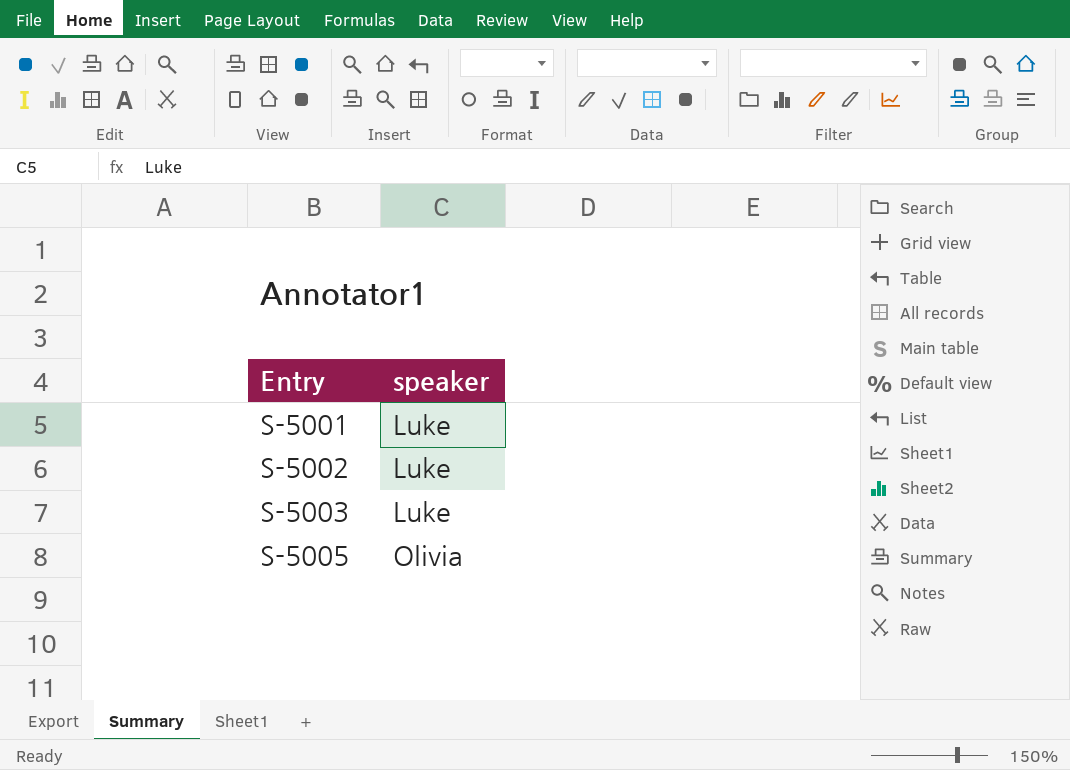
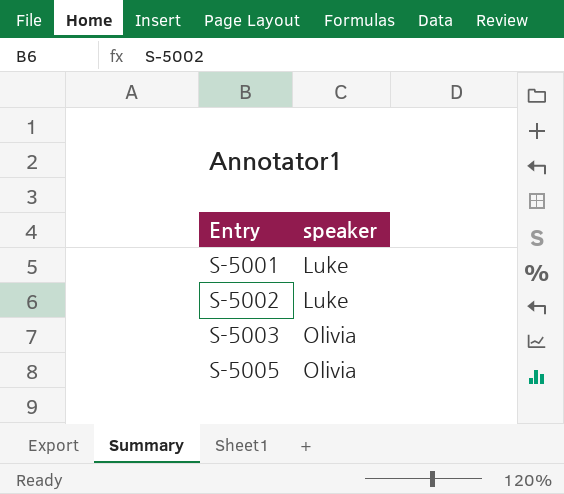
S-5003 | speaker: Luke -> Olivia

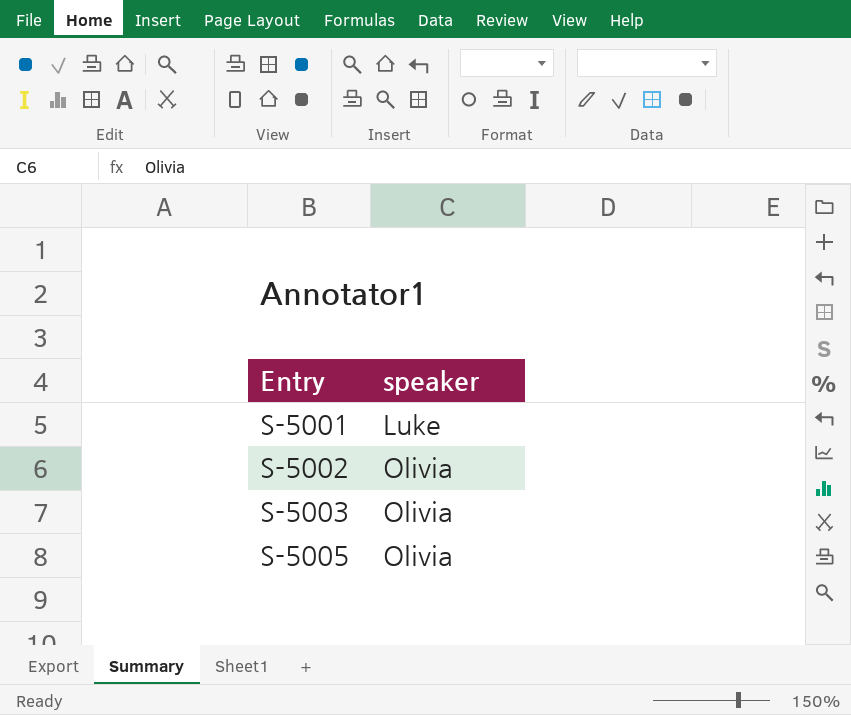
S-5002 | speaker: Luke -> Olivia

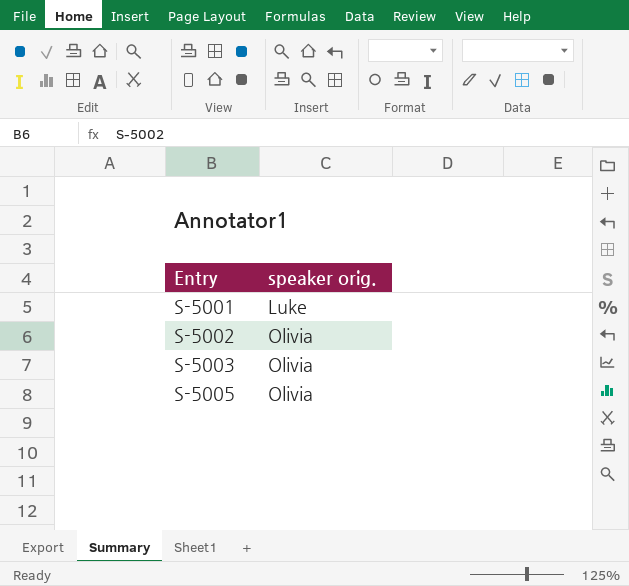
column name: speaker -> speaker orig.

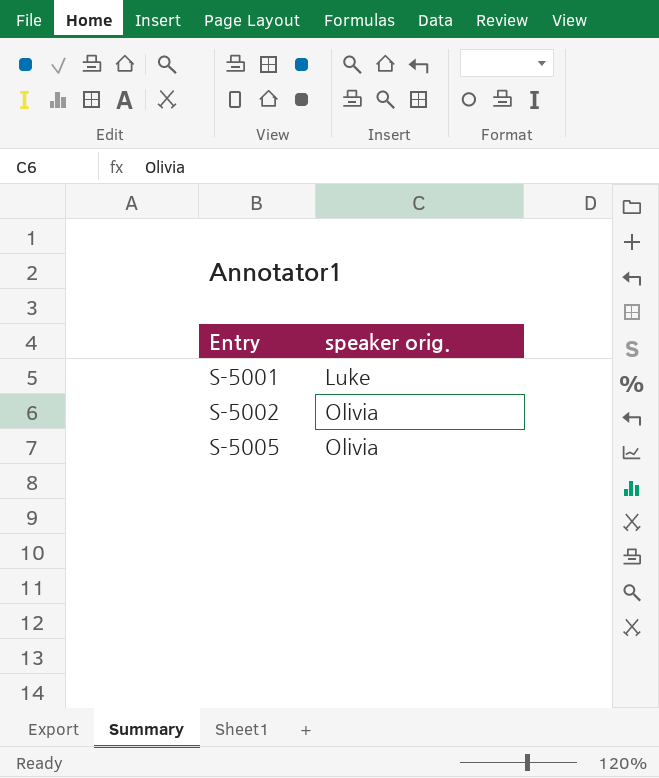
row S-5003: Olivia -> none

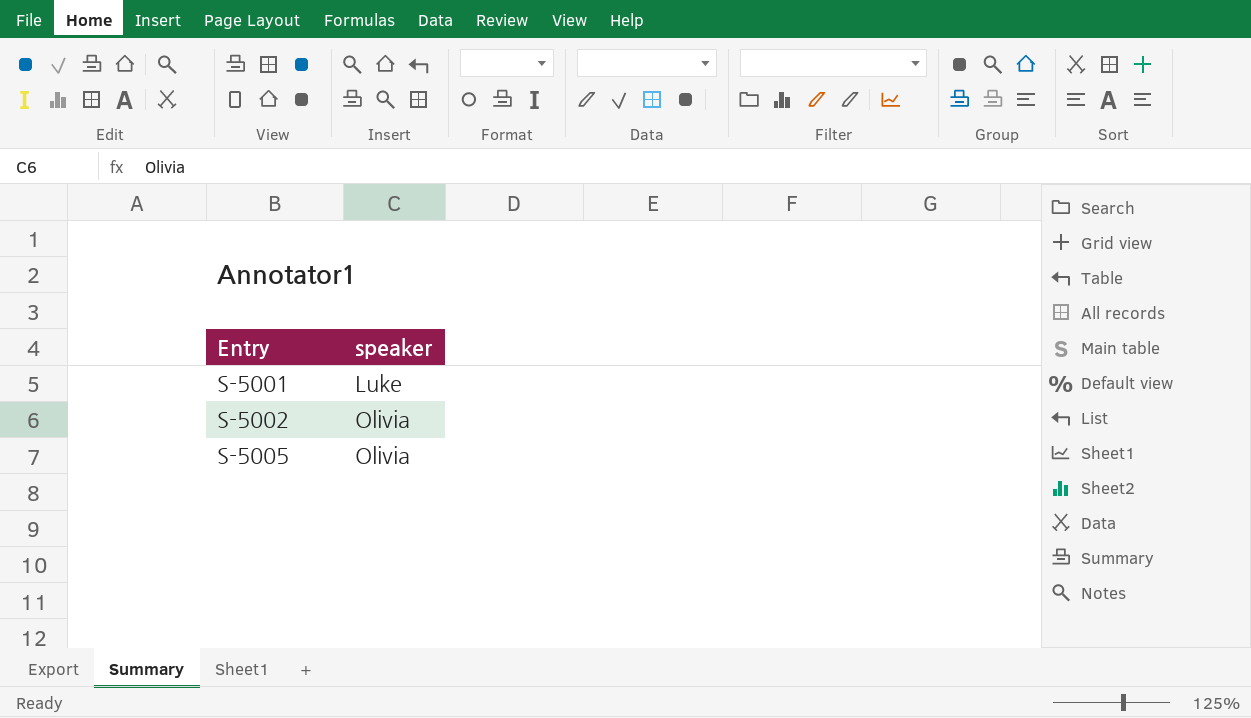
column name: speaker orig. -> speaker

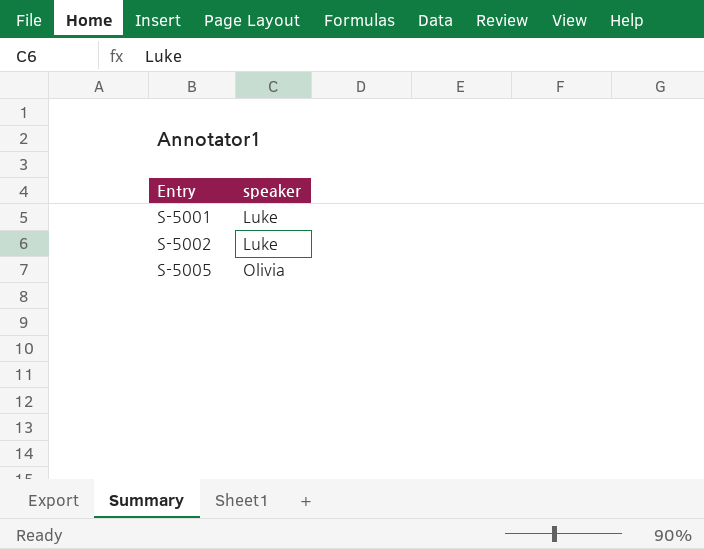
S-5002 | speaker: Olivia -> Luke

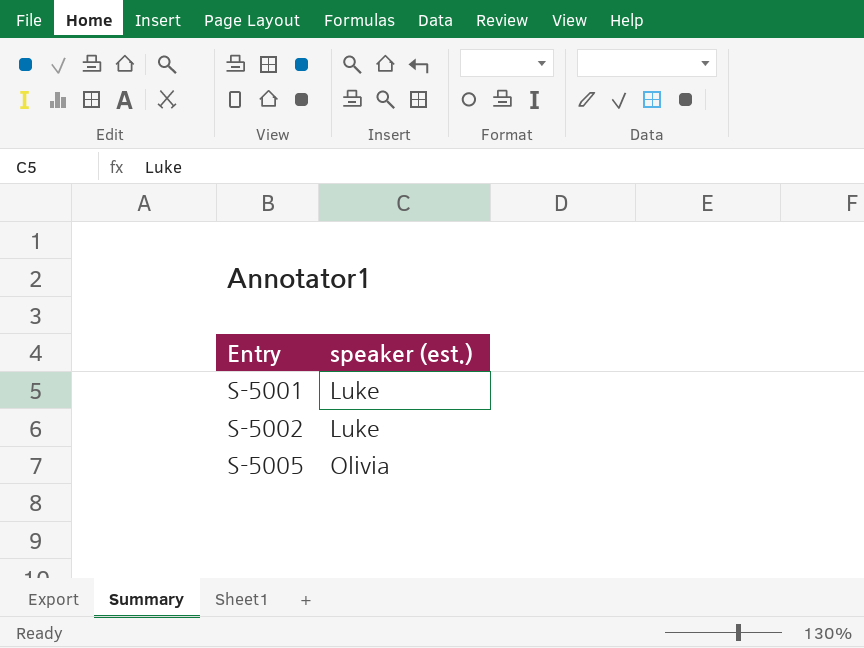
column name: speaker -> speaker (est.)

